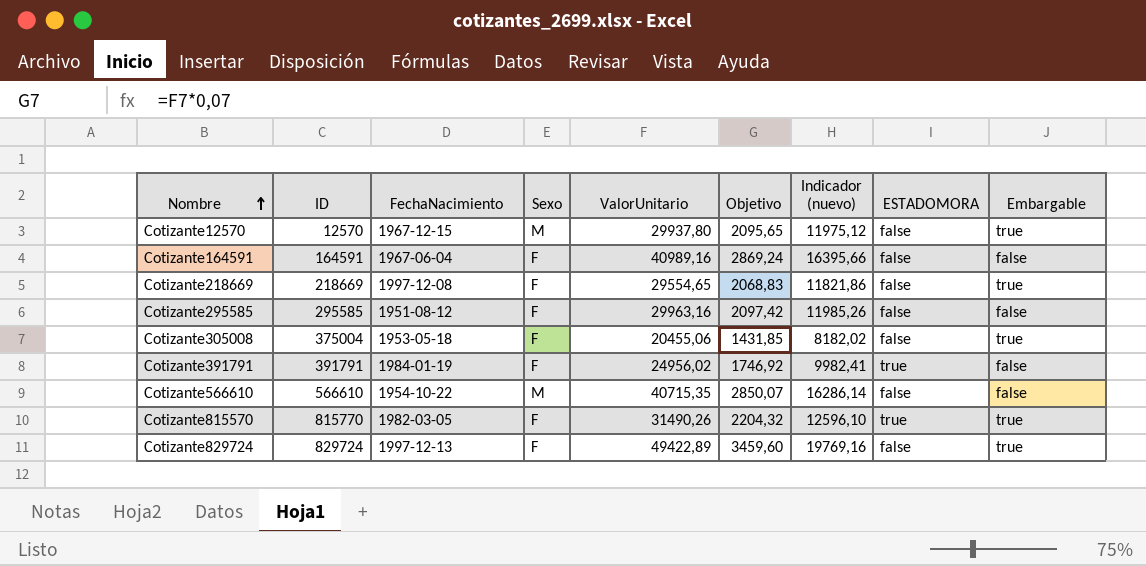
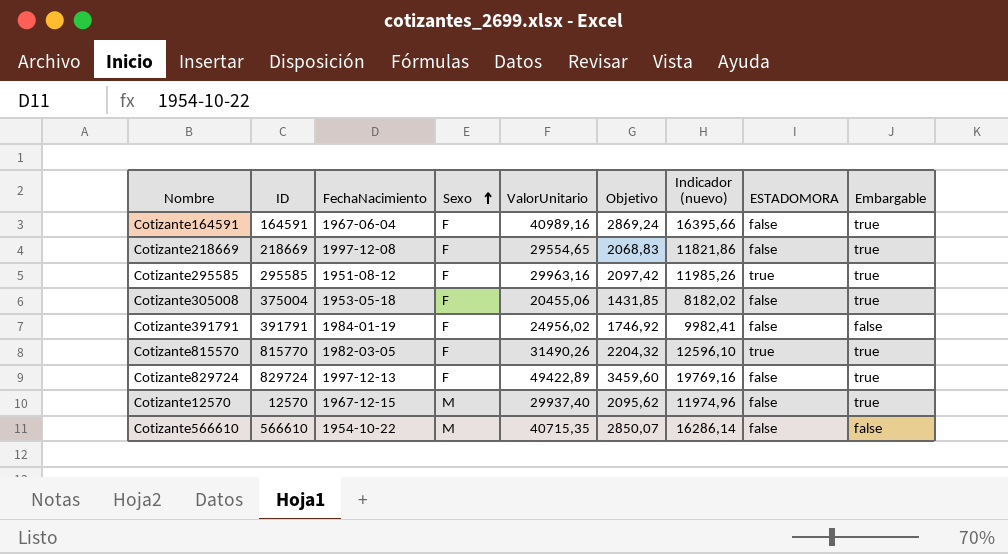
row order: Nombre ascending -> Sexo ascending
Cotizante164591 | Embargable: false -> true
Cotizante295585 | ESTADOMORA: false -> true
Cotizante295585 | Embargable: false -> true
Cotizante391791 | ESTADOMORA: true -> false
Cotizante12570 | ValorUnitario: 29937,80 -> 29937,40
Cotizante12570 | Objetivo: 2095,65 -> 2095,62
Cotizante12570 | Indicador (nuevo): 11975,12 -> 11974,96

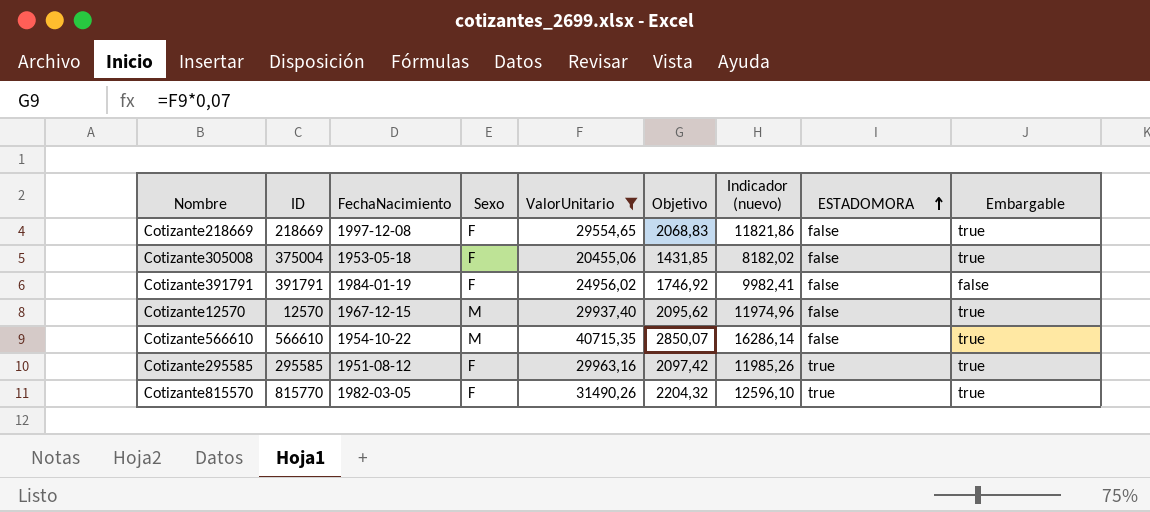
filter: none -> ValorUnitario <= 40715,35
row order: Sexo ascending -> ESTADOMORA ascending
Cotizante566610 | Embargable: false -> true

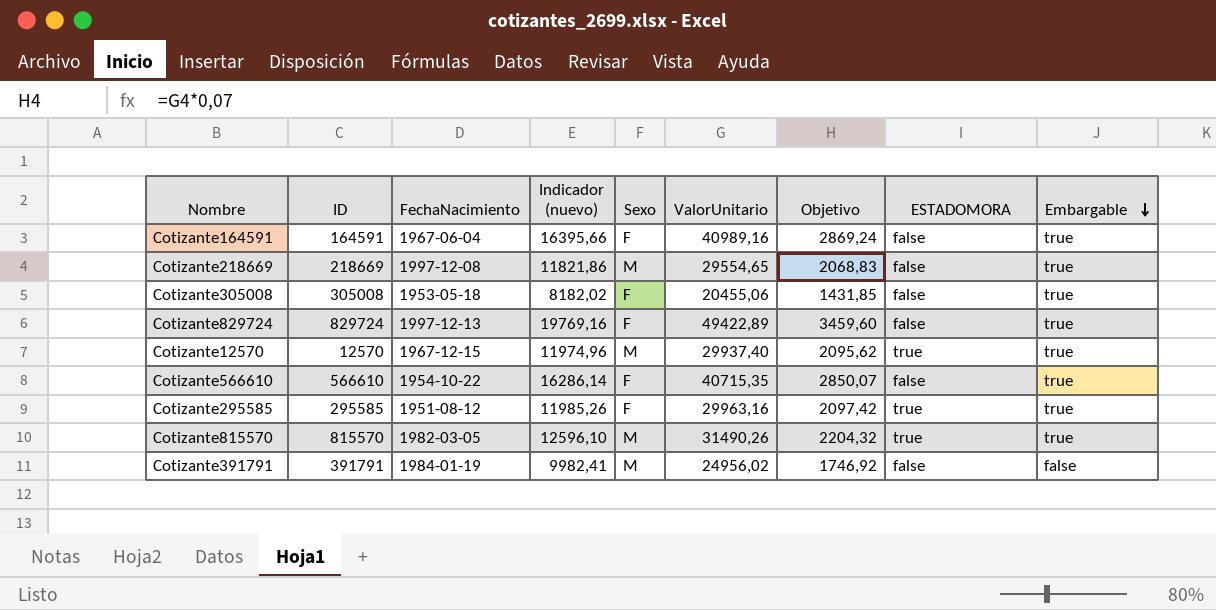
filter: ValorUnitario <= 40715,35 -> none
row order: ESTADOMORA ascending -> Embargable descending
column Indicador (nuevo) | position: 7 -> 4
Cotizante218669 | Sexo: F -> M
Cotizante305008 | ID: 375004 -> 305008
Cotizante12570 | ESTADOMORA: false -> true
Cotizante566610 | Sexo: M -> F
Cotizante815570 | ID: 815770 -> 815570
Cotizante815570 | Sexo: F -> M
Cotizante391791 | Sexo: F -> M

